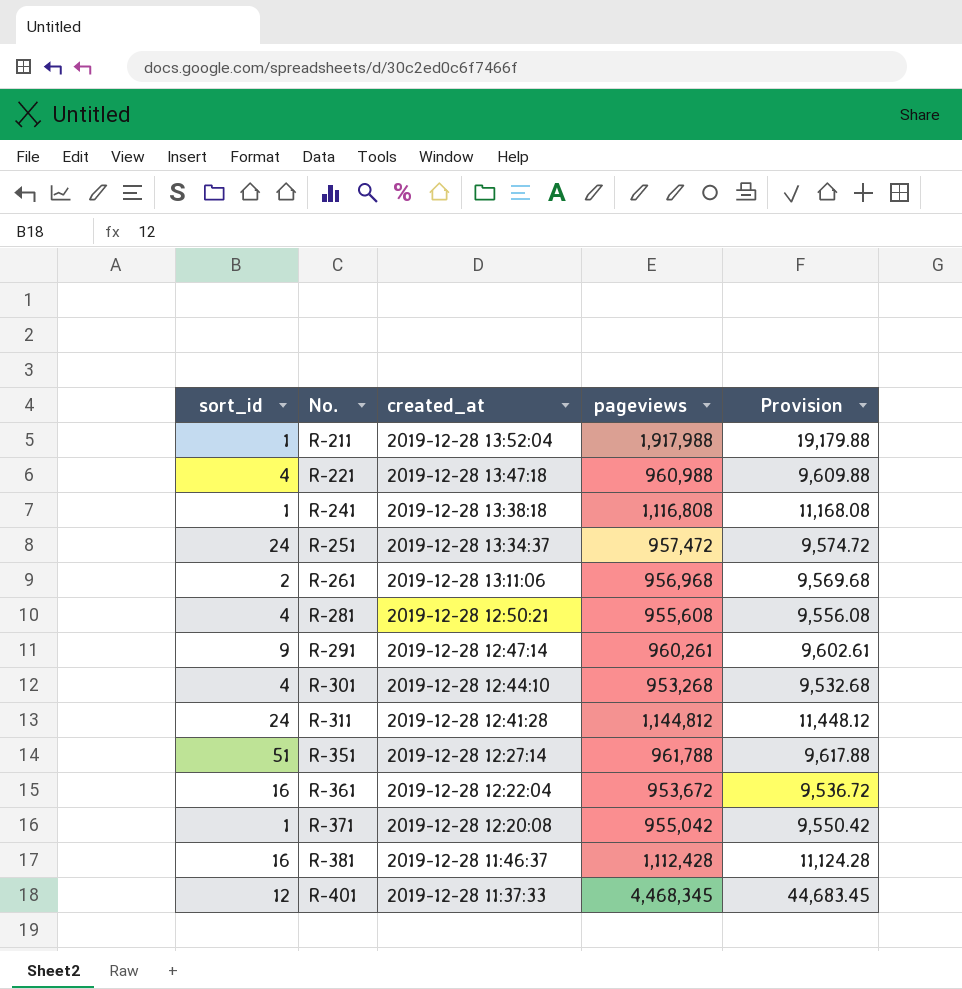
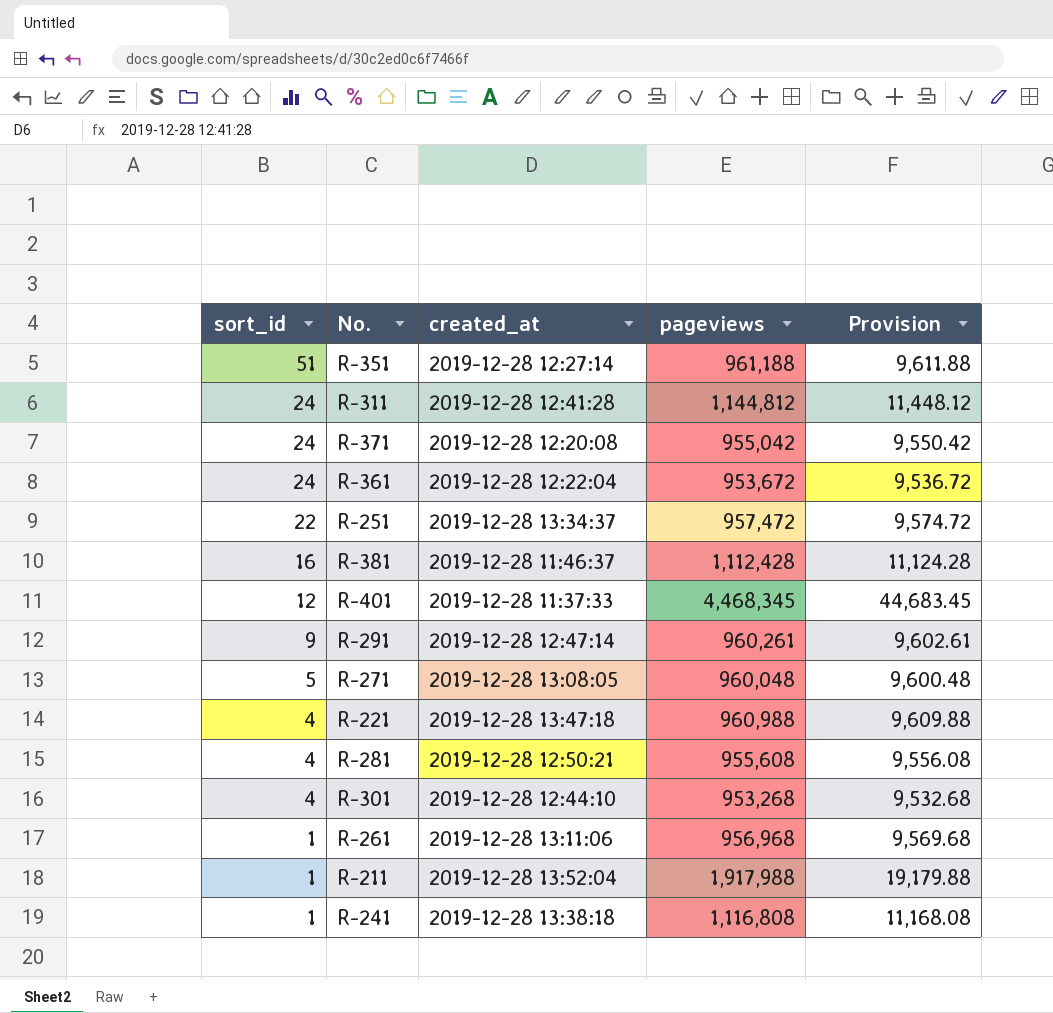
row order: No. ascending -> sort_id descending
R-351 | pageviews: 961,788 -> 961,188
R-351 | Provision: 9,617.88 -> 9,611.88
R-371 | sort_id: 1 -> 24
R-361 | sort_id: 16 -> 24
R-251 | sort_id: 24 -> 22
row R-271: none -> 5 | 2019-12-28 13:08:05 | 960,048 | 9,600.48
R-261 | sort_id: 2 -> 1

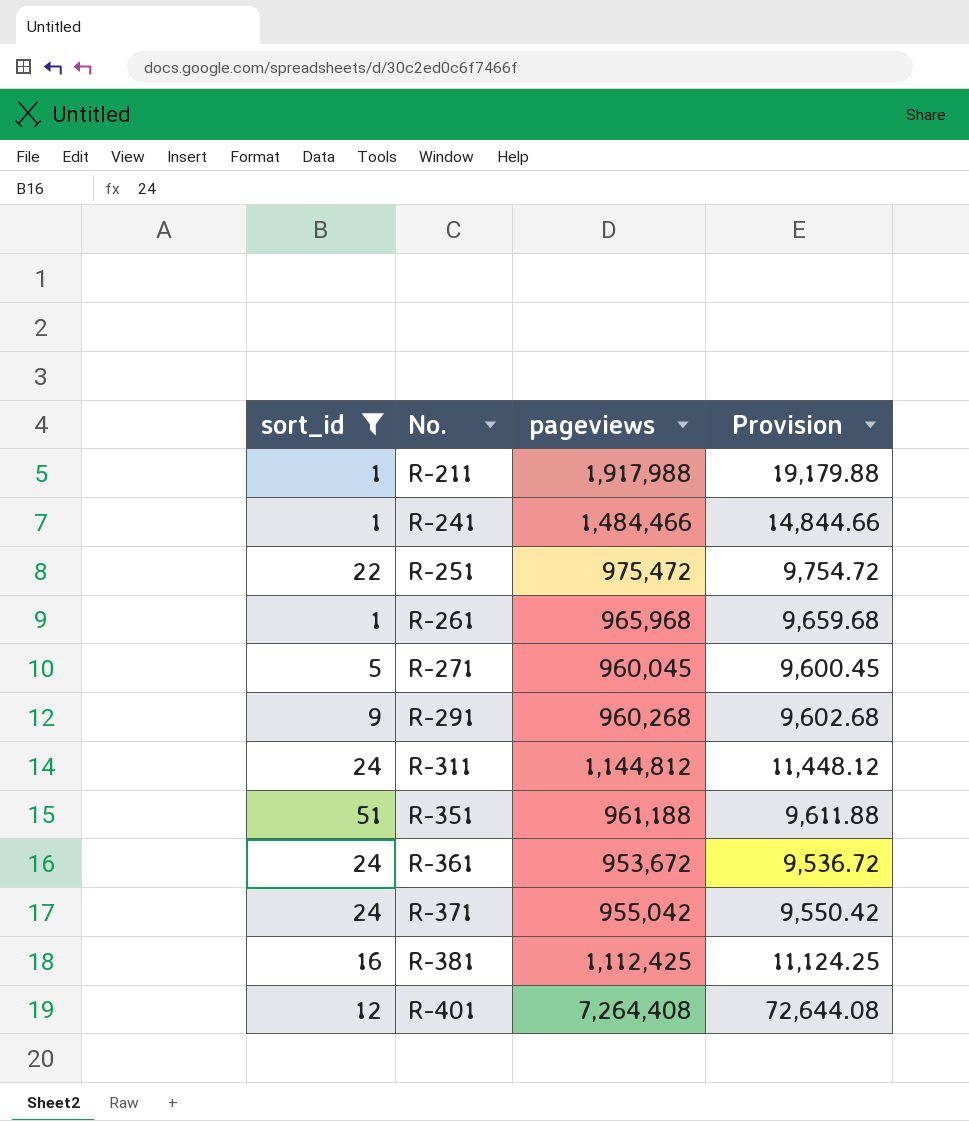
filter: none -> sort_id != 4
row order: sort_id descending -> No. ascending
column created_at | position: 3 -> none
R-241 | pageviews: 1,116,808 -> 1,484,466
R-241 | Provision: 11,168.08 -> 14,844.66
R-251 | pageviews: 957,472 -> 975,472
R-251 | Provision: 9,574.72 -> 9,754.72
R-261 | pageviews: 956,968 -> 965,968
R-261 | Provision: 9,569.68 -> 9,659.68
R-271 | pageviews: 960,048 -> 960,045
R-271 | Provision: 9,600.48 -> 9,600.45
R-291 | pageviews: 960,261 -> 960,268
R-291 | Provision: 9,602.61 -> 9,602.68
R-381 | pageviews: 1,112,428 -> 1,112,425
R-381 | Provision: 11,124.28 -> 11,124.25
R-401 | pageviews: 4,468,345 -> 7,264,408
R-401 | Provision: 44,683.45 -> 72,644.08

